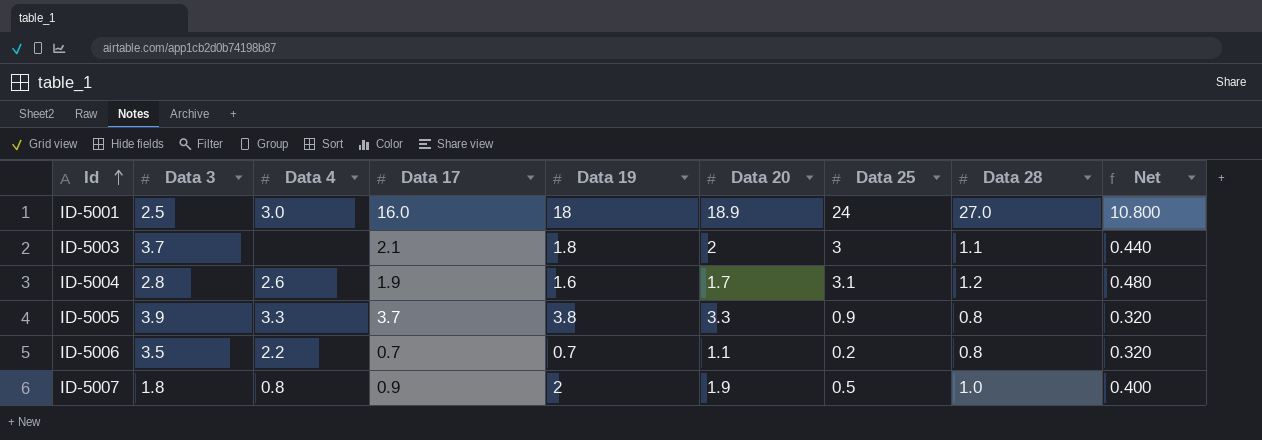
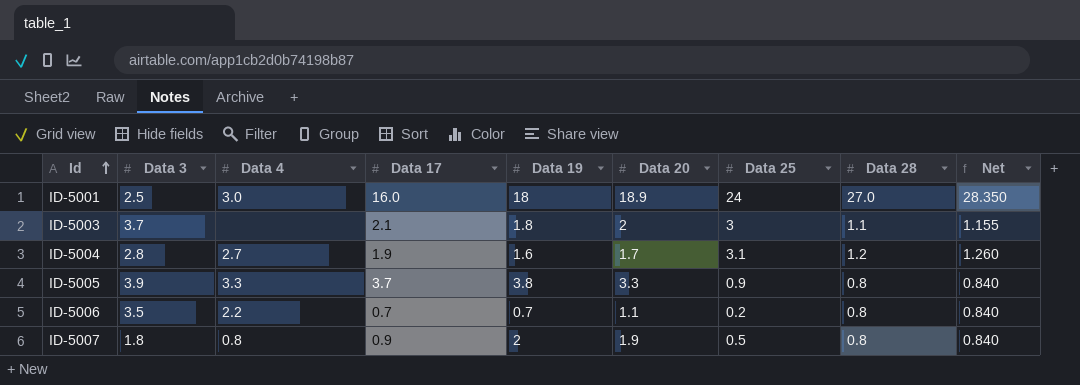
column Net | formula: [Data 28] * 0.4 -> [Data 28] * 1.05
ID-5004 | Data 4: 2.6 -> 2.7
ID-5007 | Data 28: 1.0 -> 0.8

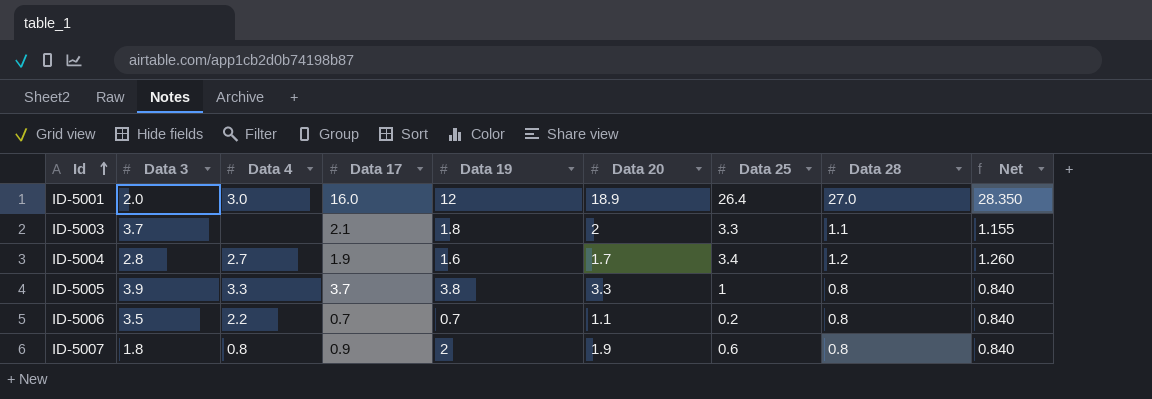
ID-5001 | Data 3: 2.5 -> 2.0
ID-5001 | Data 19: 18 -> 12
ID-5001 | Data 25: 24 -> 26.4
ID-5003 | Data 25: 3 -> 3.3
ID-5004 | Data 25: 3.1 -> 3.4
ID-5005 | Data 25: 0.9 -> 1
ID-5007 | Data 25: 0.5 -> 0.6

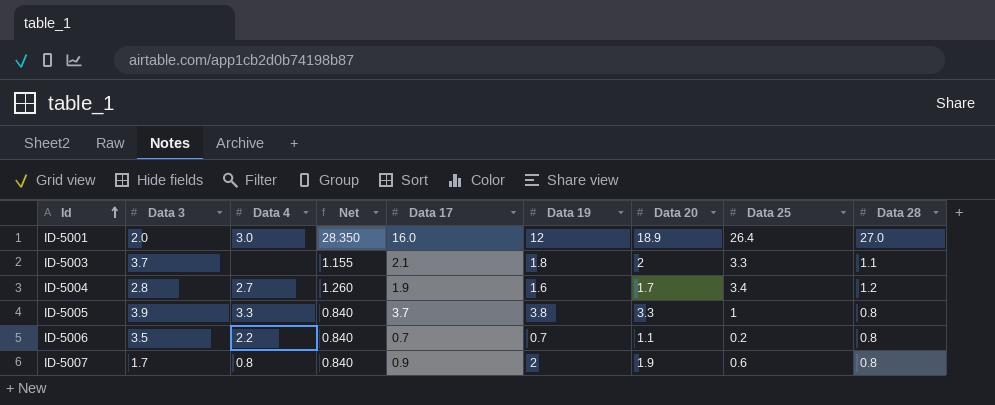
column Net | position: 9 -> 4
ID-5007 | Data 3: 1.8 -> 1.7

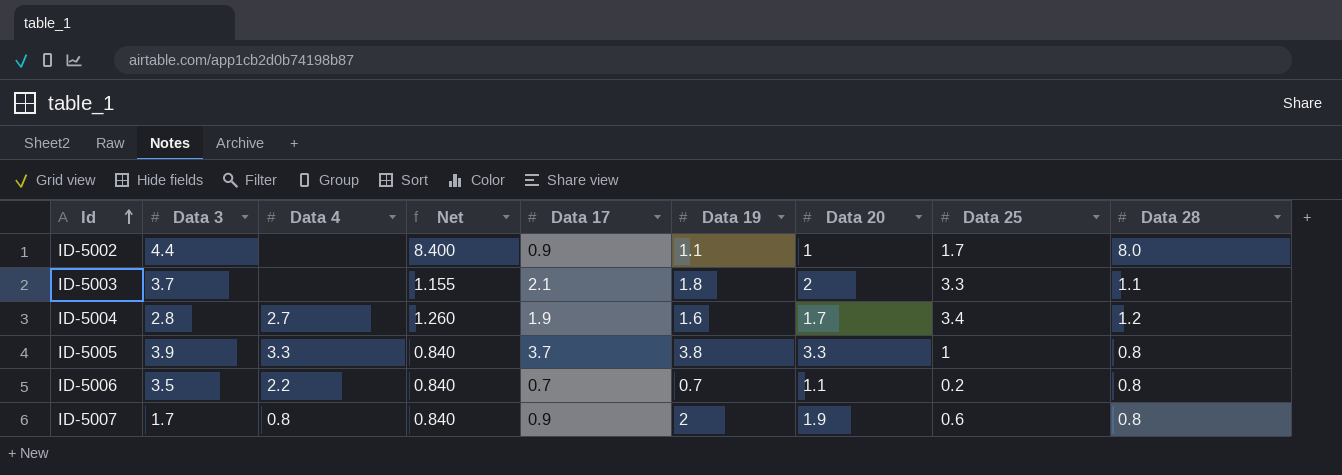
row ID-5001: 2.0 | 3.0 | 28.350 | 16.0 | 12 | 18.9 | 26.4 | 27.0 -> none
row ID-5002: none -> 4.4 | none | 8.400 | 0.9 | 1.1 | 1 | 1.7 | 8.0

